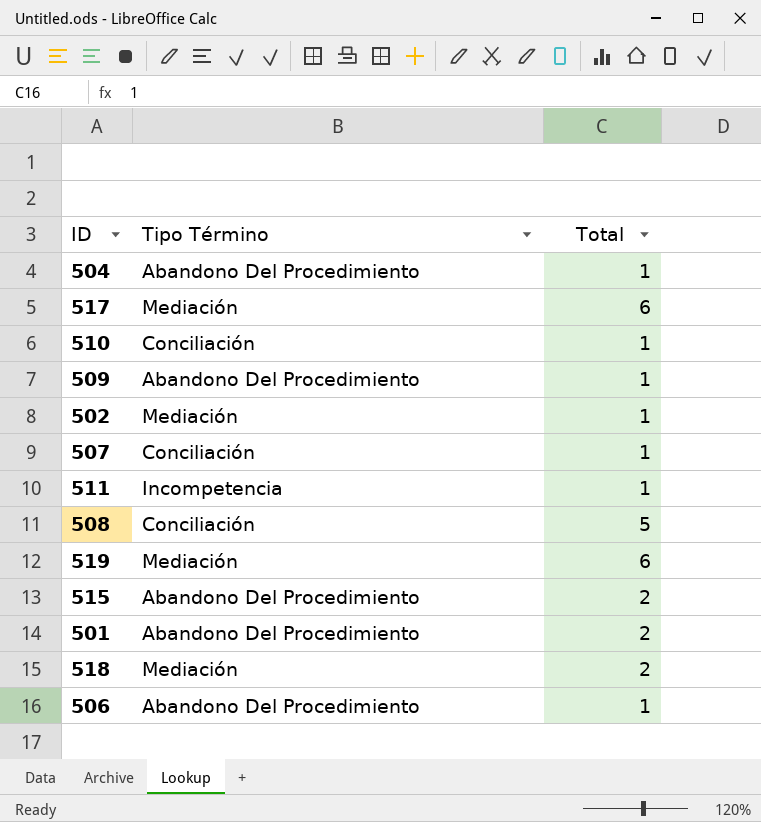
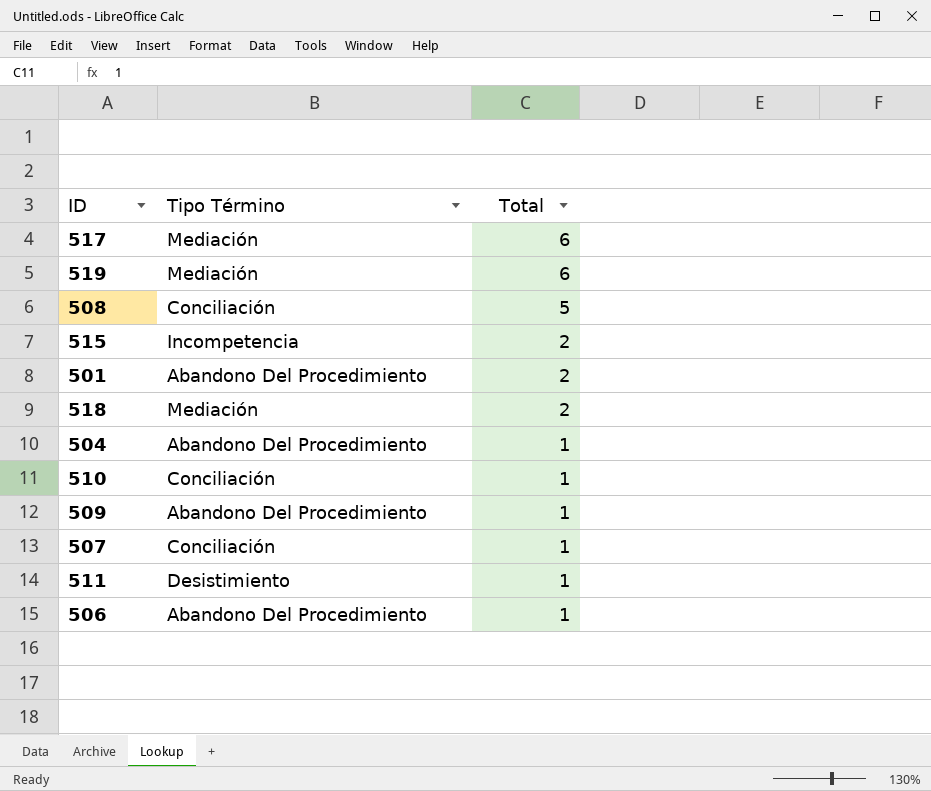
row order: none -> Total descending
row 502: Mediación | 1 -> none
515 | Tipo Término: Abandono Del Procedimiento -> Incompetencia
511 | Tipo Término: Incompetencia -> Desistimiento

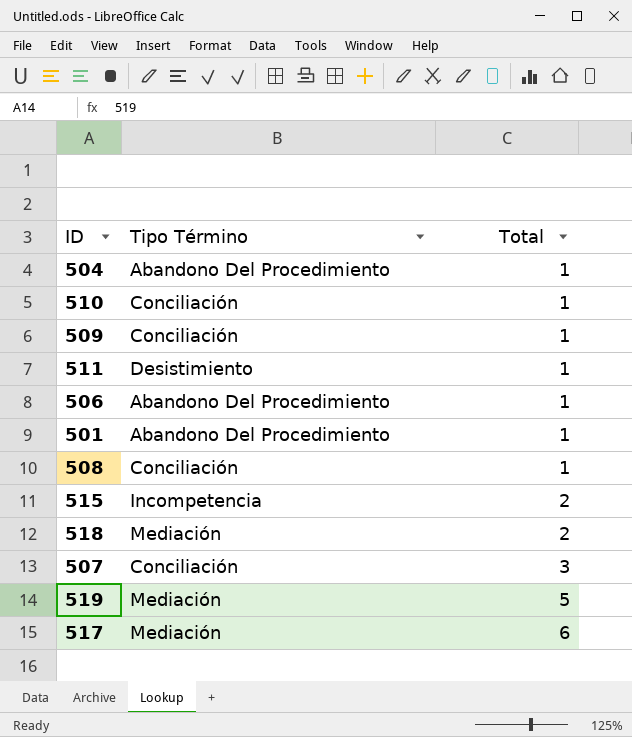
row order: Total descending -> Total ascending
509 | Tipo Término: Abandono Del Procedimiento -> Conciliación
501 | Total: 2 -> 1
508 | Total: 5 -> 1
507 | Total: 1 -> 3
519 | Total: 6 -> 5

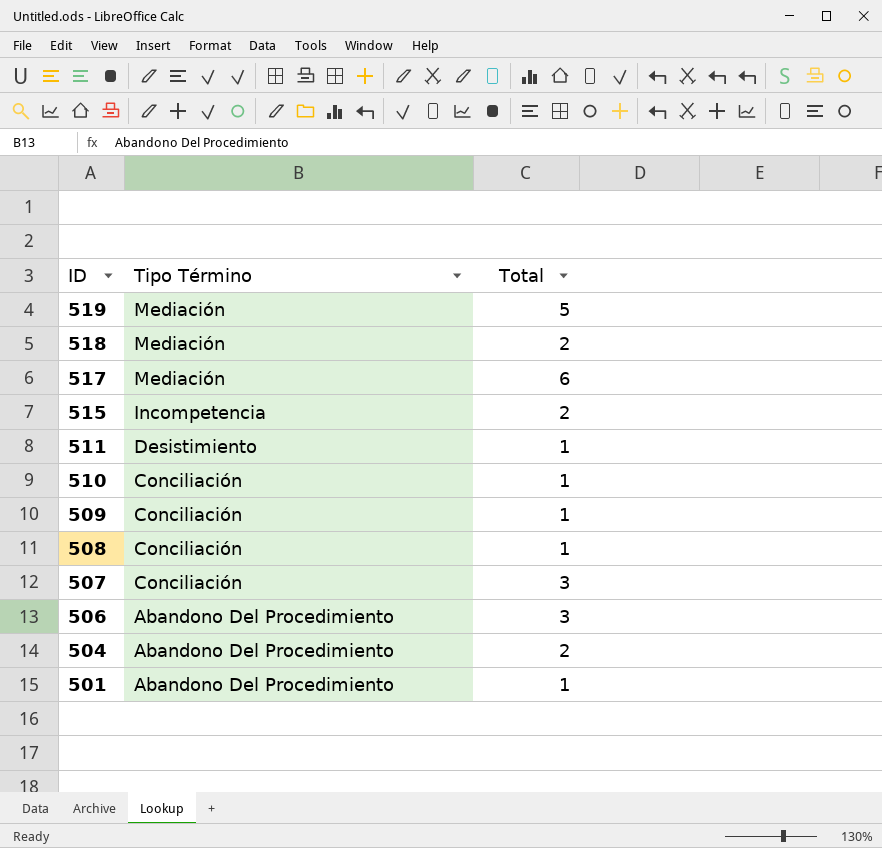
row order: Total ascending -> ID descending
506 | Total: 1 -> 3
504 | Total: 1 -> 2

